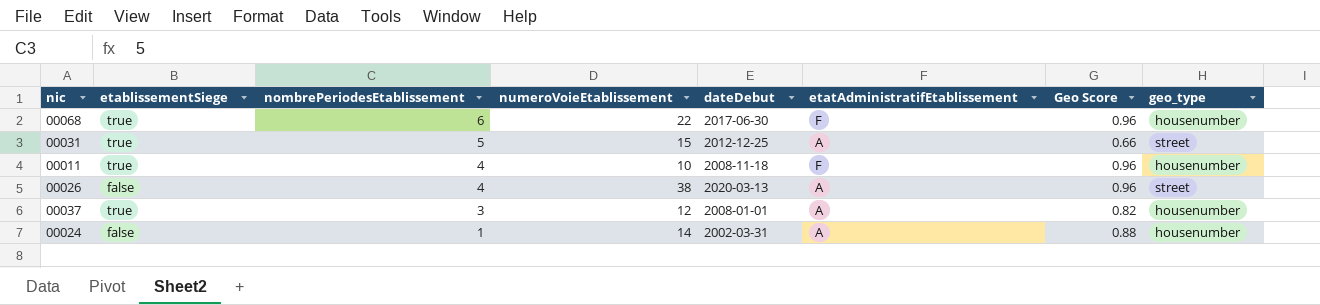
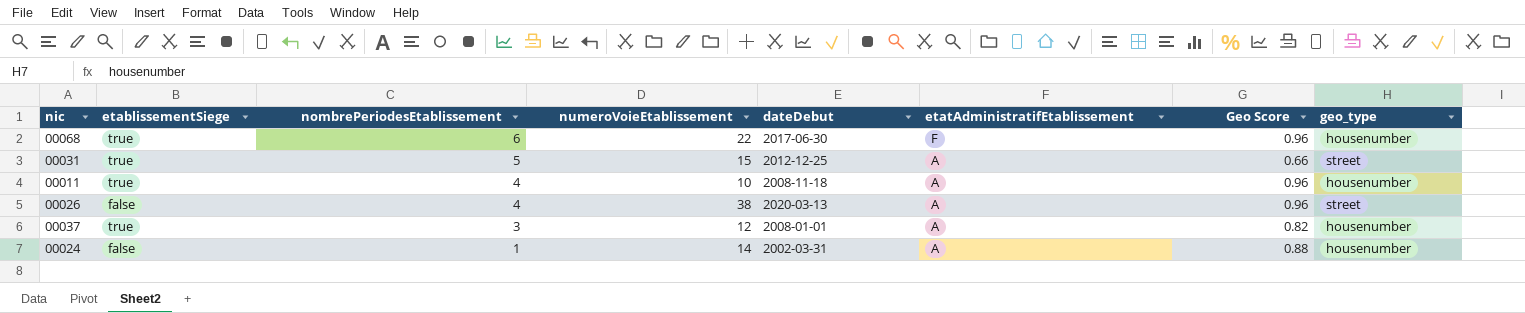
00011 | etatAdministratifEtablissement: F -> A

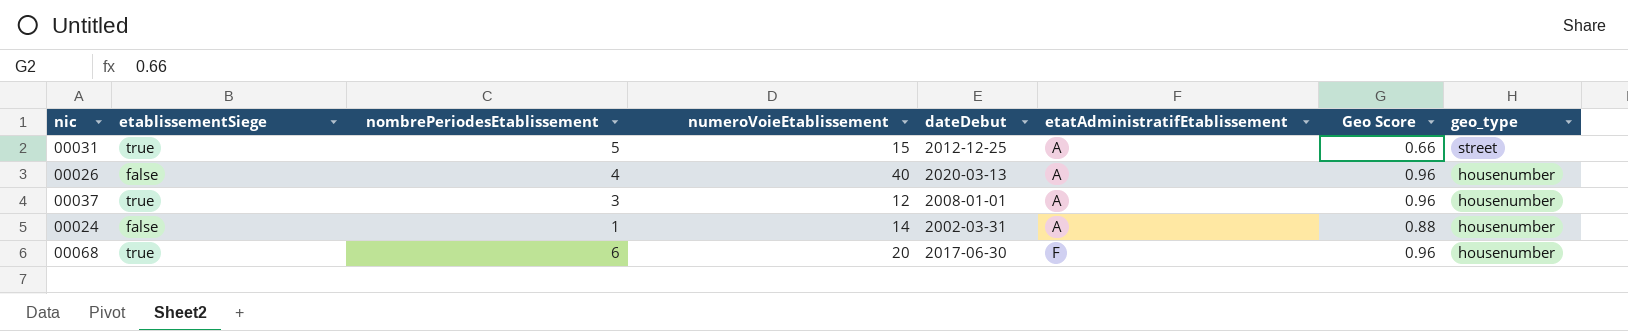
row order: nombrePeriodesEtablissement descending -> etatAdministratifEtablissement ascending
row 00011: true | 4 | 10 | 2008-11-18 | A | 0.96 | housenumber -> none
00026 | numeroVoieEtablissement: 38 -> 40
00026 | geo_type: street -> housenumber
00037 | Geo Score: 0.82 -> 0.96
00068 | numeroVoieEtablissement: 22 -> 20

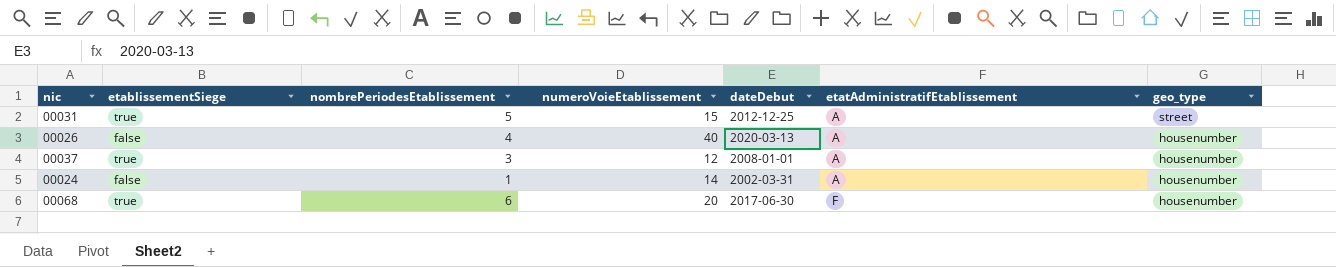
column Geo Score | position: 7 -> none

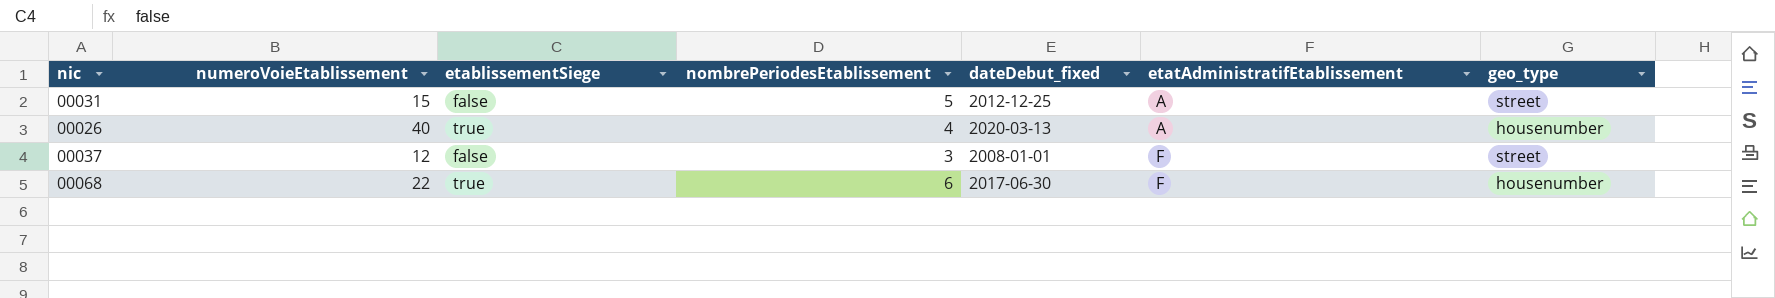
column numeroVoieEtablissement | position: 4 -> 2
column name: dateDebut -> dateDebut_fixed
row 00024: false | 1 | 14 | 2002-03-31 | A | housenumber -> none
00031 | etablissementSiege: true -> false
00026 | etablissementSiege: false -> true
00037 | etablissementSiege: true -> false
00037 | etatAdministratifEtablissement: A -> F
00037 | geo_type: housenumber -> street
00068 | numeroVoieEtablissement: 20 -> 22

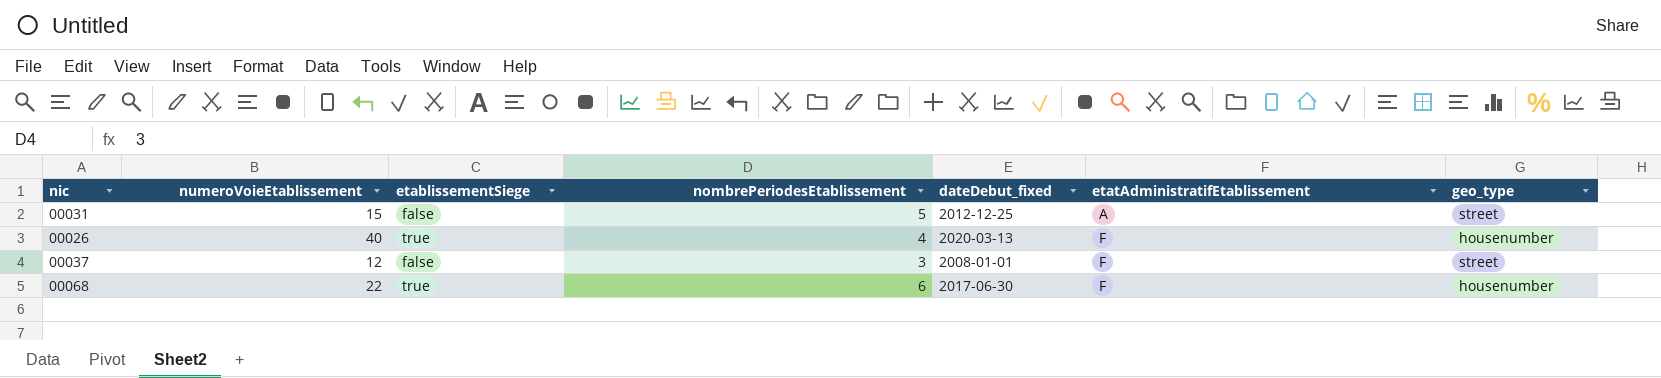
00026 | etatAdministratifEtablissement: A -> F

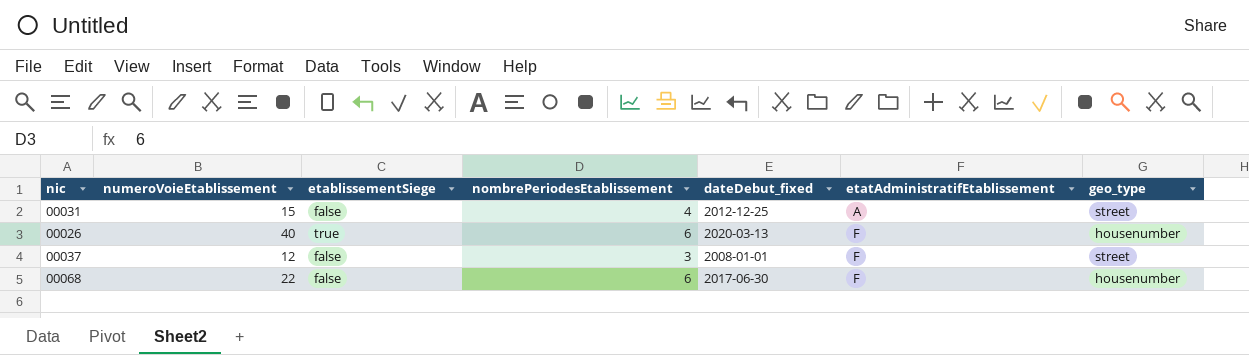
00031 | nombrePeriodesEtablissement: 5 -> 4
00026 | nombrePeriodesEtablissement: 4 -> 6
00068 | etablissementSiege: true -> false

